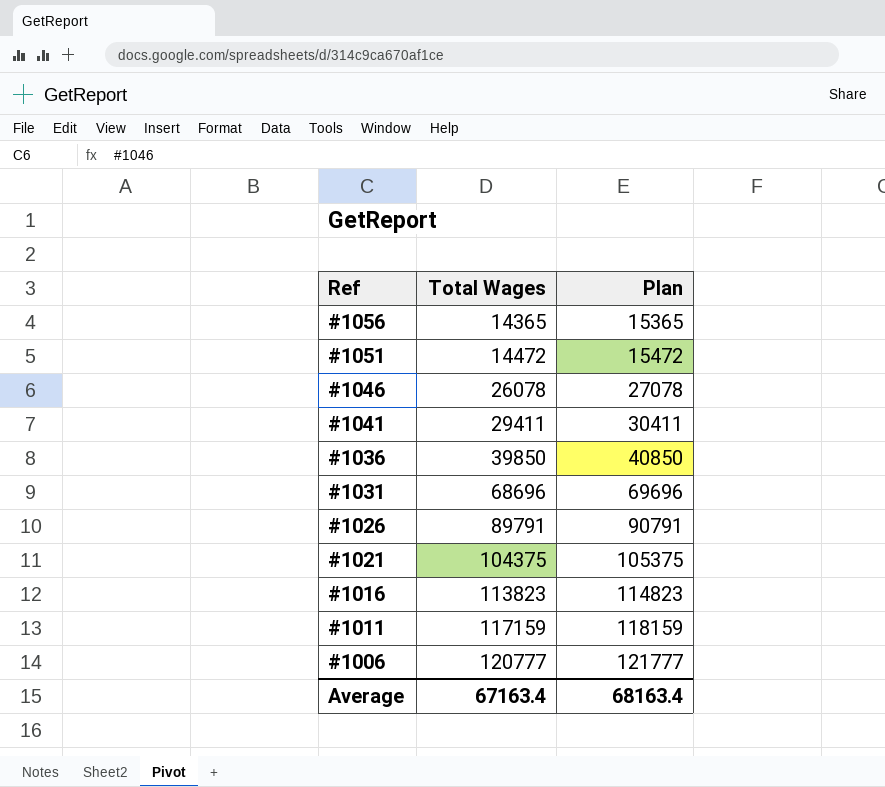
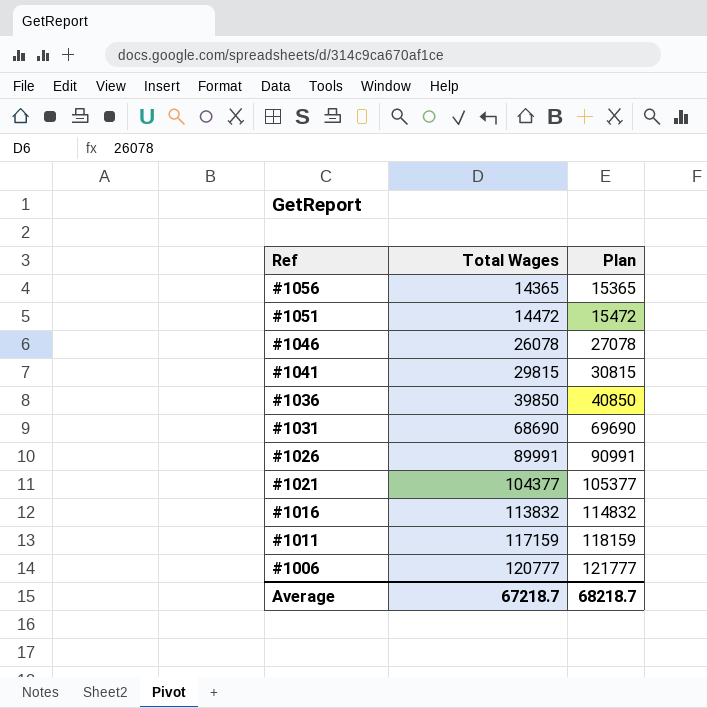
#1041 | Total Wages: 29411 -> 29815
#1041 | Plan: 30411 -> 30815
#1031 | Total Wages: 68696 -> 68690
#1031 | Plan: 69696 -> 69690
#1026 | Total Wages: 89791 -> 89991
#1026 | Plan: 90791 -> 90991
#1021 | Total Wages: 104375 -> 104377
#1021 | Plan: 105375 -> 105377
#1016 | Total Wages: 113823 -> 113832
#1016 | Plan: 114823 -> 114832
Average | Total Wages: 67163.4 -> 67218.7
Average | Plan: 68163.4 -> 68218.7

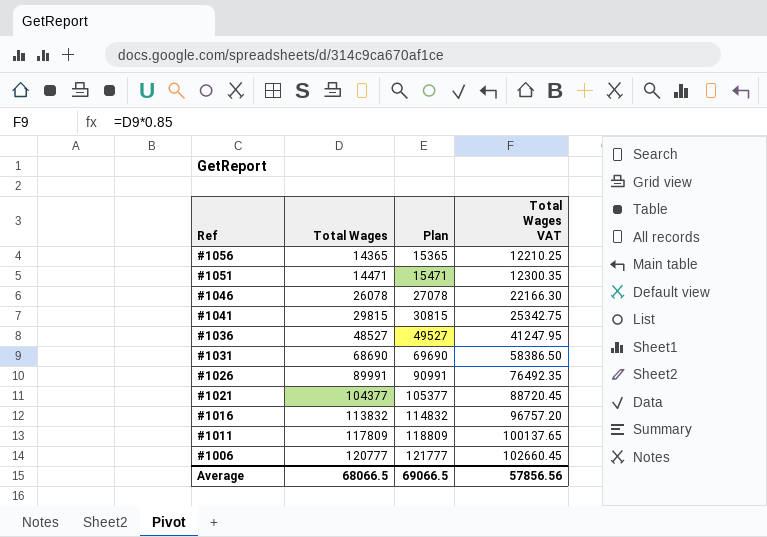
column Total Wages VAT | formula: none -> [Total Wages] * 0.85
#1051 | Total Wages: 14472 -> 14471
#1051 | Plan: 15472 -> 15471
#1036 | Total Wages: 39850 -> 48527
#1036 | Plan: 40850 -> 49527
#1011 | Total Wages: 117159 -> 117809
#1011 | Plan: 118159 -> 118809
Average | Total Wages: 67218.7 -> 68066.5
Average | Plan: 68218.7 -> 69066.5

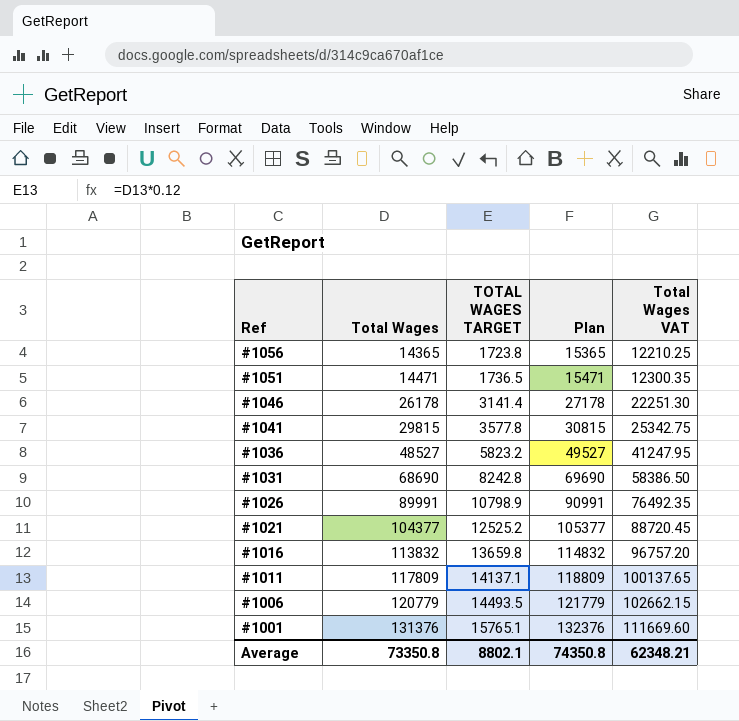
column TOTAL WAGES TARGET | formula: none -> [Total Wages] * 0.12
#1046 | Total Wages: 26078 -> 26178
#1046 | Plan: 27078 -> 27178
#1046 | Total Wages VAT: 22166.30 -> 22251.30
#1006 | Total Wages: 120777 -> 120779
#1006 | Plan: 121777 -> 121779
#1006 | Total Wages VAT: 102660.45 -> 102662.15
row #1001: none -> 131376 | 15765.1 | 132376 | 111669.60
Average | Total Wages: 68066.5 -> 73350.8
Average | Plan: 69066.5 -> 74350.8
Average | Total Wages VAT: 57856.56 -> 62348.21

